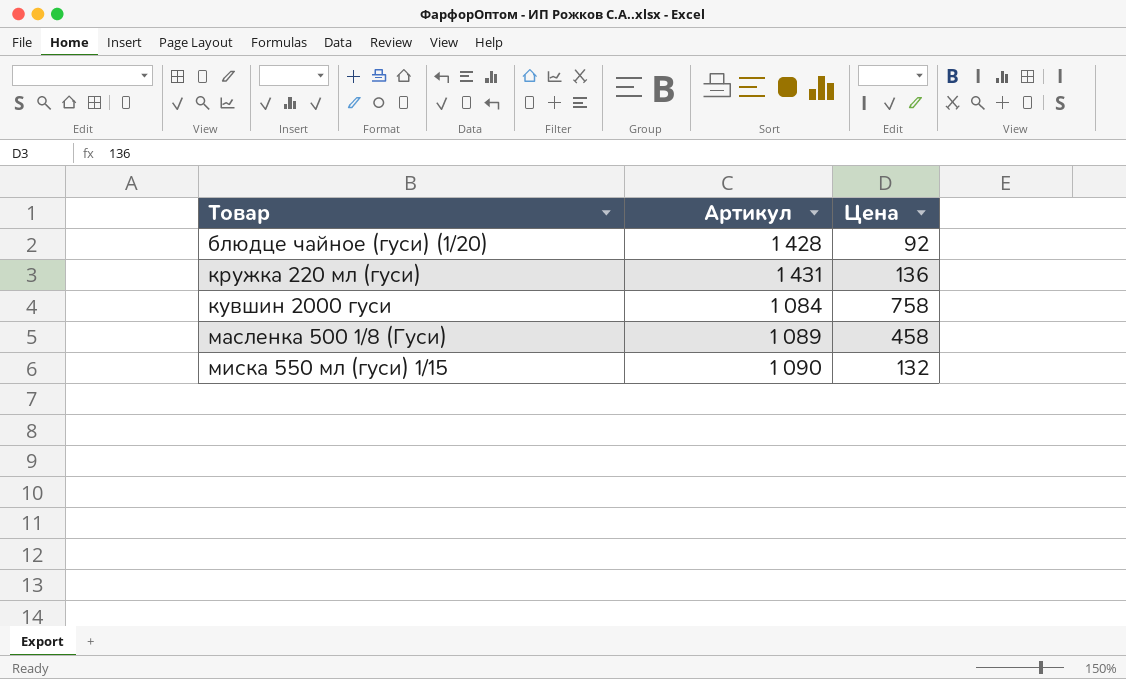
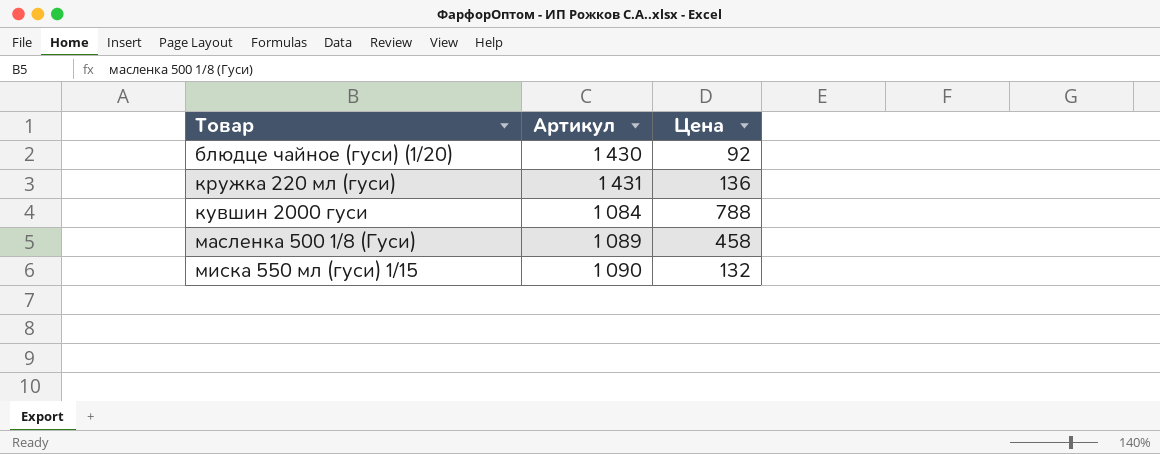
блюдце чайное (гуси) (1/20) | Артикул: 1 428 -> 1 430
кувшин 2000 гуси | Цена: 758 -> 788

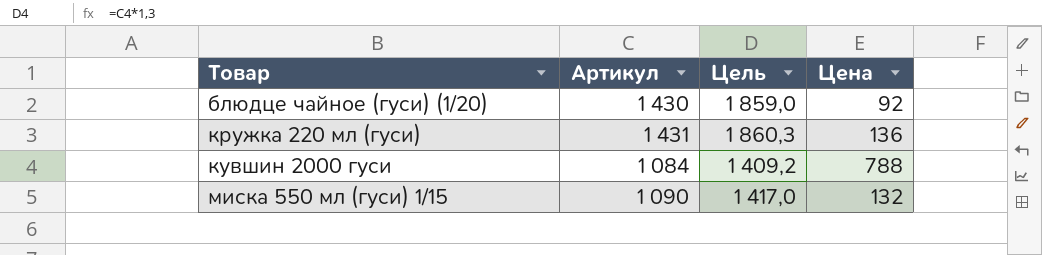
column Цель | formula: none -> [Артикул] * 1,3
row масленка 500 1/8 (Гуси): 1 089 | 458 -> none

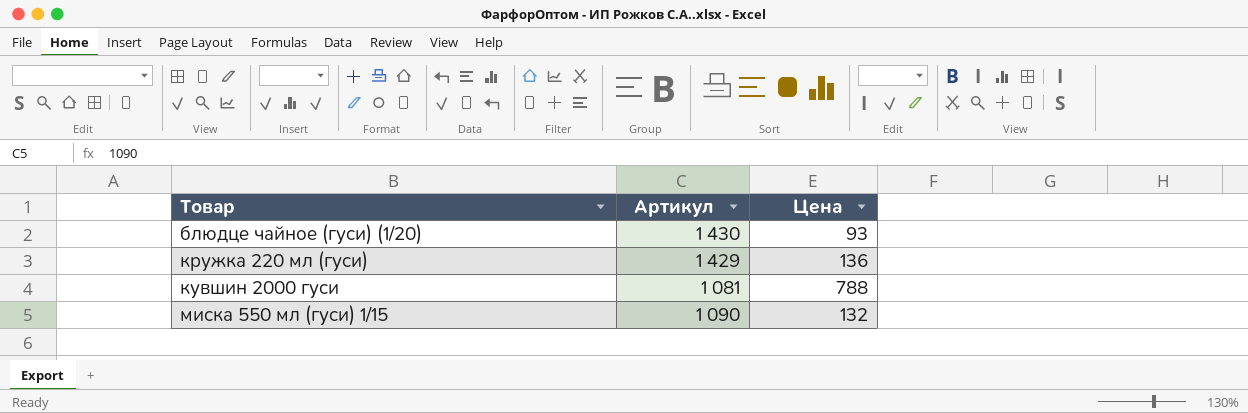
column Цель | formula: [Артикул] * 1,3 -> none
блюдце чайное (гуси) (1/20) | Цена: 92 -> 93
кружка 220 мл (гуси) | Артикул: 1 431 -> 1 429
кувшин 2000 гуси | Артикул: 1 084 -> 1 081

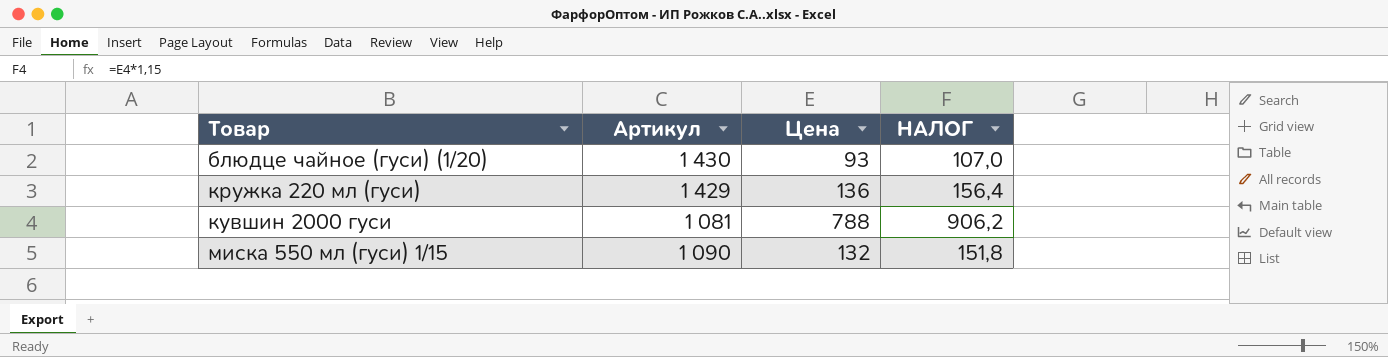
column НАЛОГ | formula: none -> [Цена] * 1,15

